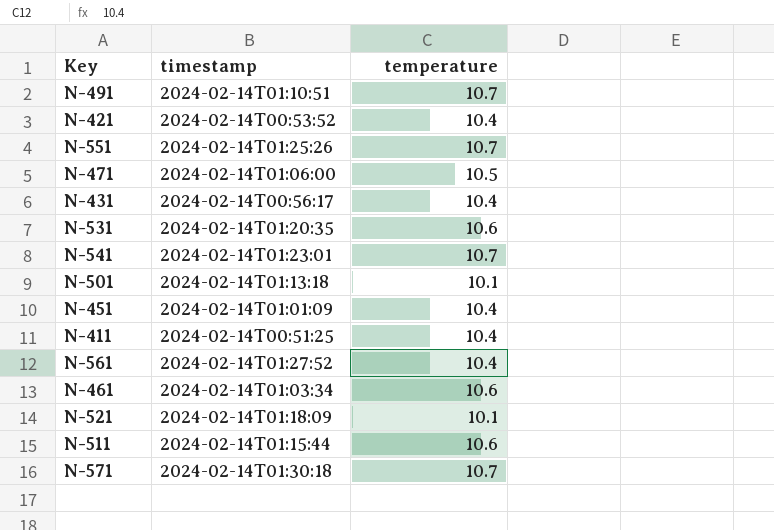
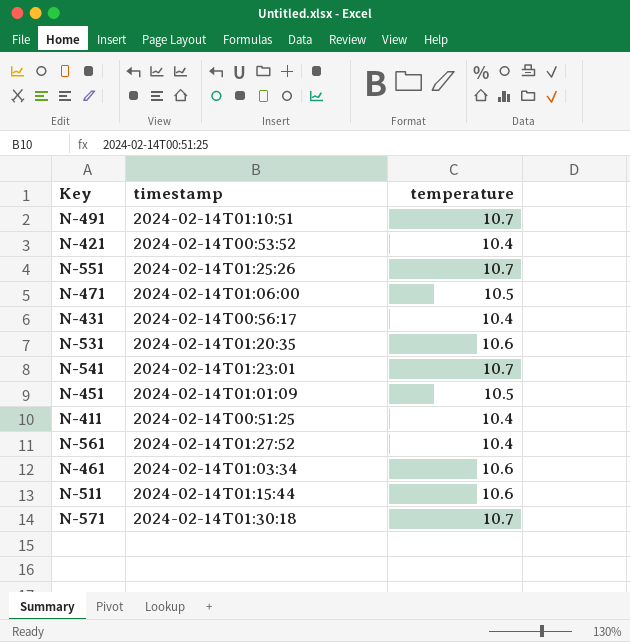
row N-501: 2024-02-14T01:13:18 | 10.1 -> none
row N-521: 2024-02-14T01:18:09 | 10.1 -> none
N-451 | temperature: 10.4 -> 10.5

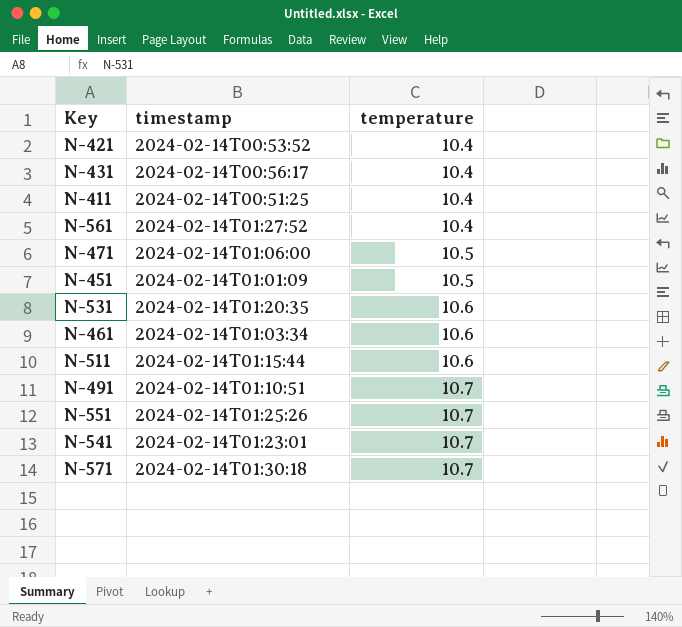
row order: none -> temperature ascending

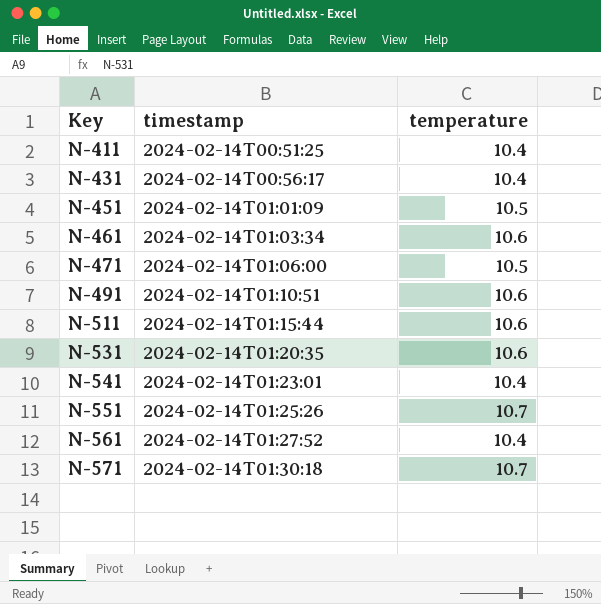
row order: temperature ascending -> Key ascending
row N-421: 2024-02-14T00:53:52 | 10.4 -> none
N-491 | temperature: 10.7 -> 10.6
N-541 | temperature: 10.7 -> 10.4

